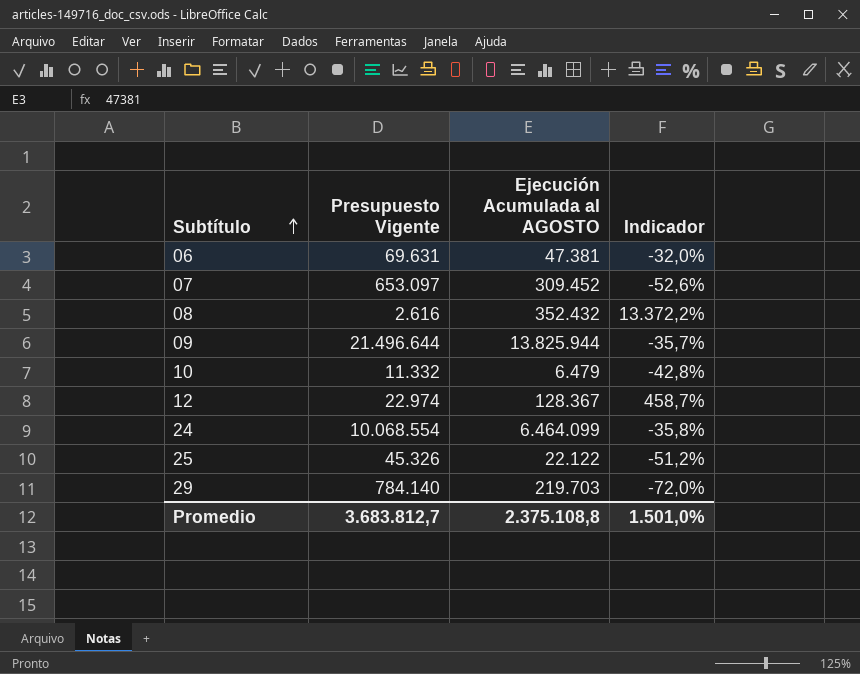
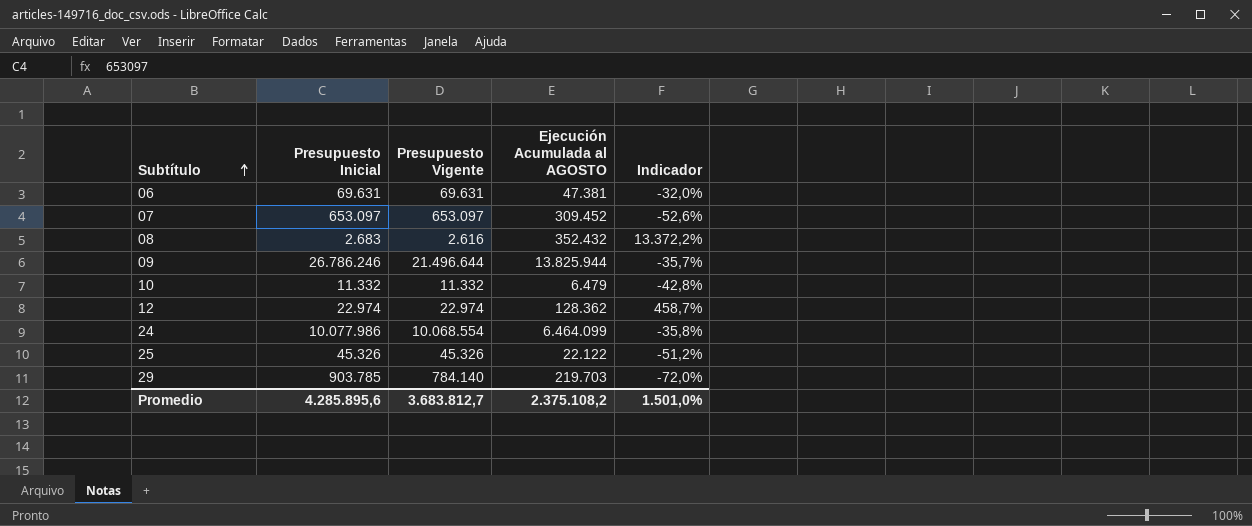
column Presupuesto Inicial | position: none -> 2
12 | Ejecución Acumulada al AGOSTO: 128.367 -> 128.362
Promedio | Ejecución Acumulada al AGOSTO: 2.375.108,8 -> 2.375.108,2

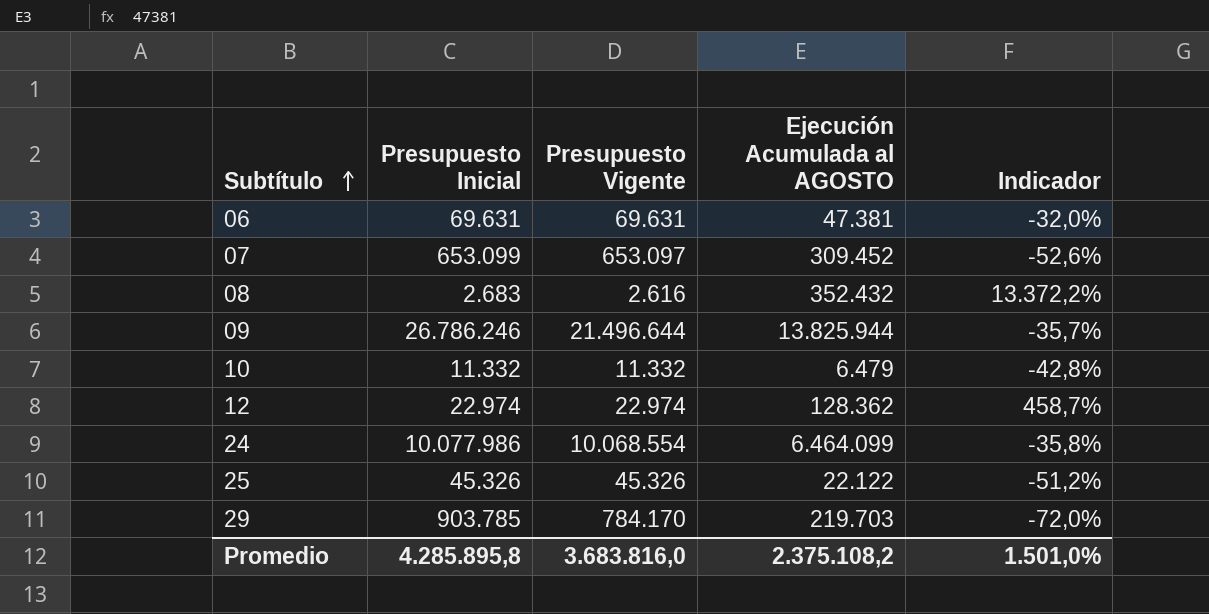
07 | Presupuesto Inicial: 653.097 -> 653.099
29 | Presupuesto Vigente: 784.140 -> 784.170
Promedio | Presupuesto Inicial: 4.285.895,6 -> 4.285.895,8
Promedio | Presupuesto Vigente: 3.683.812,7 -> 3.683.816,0

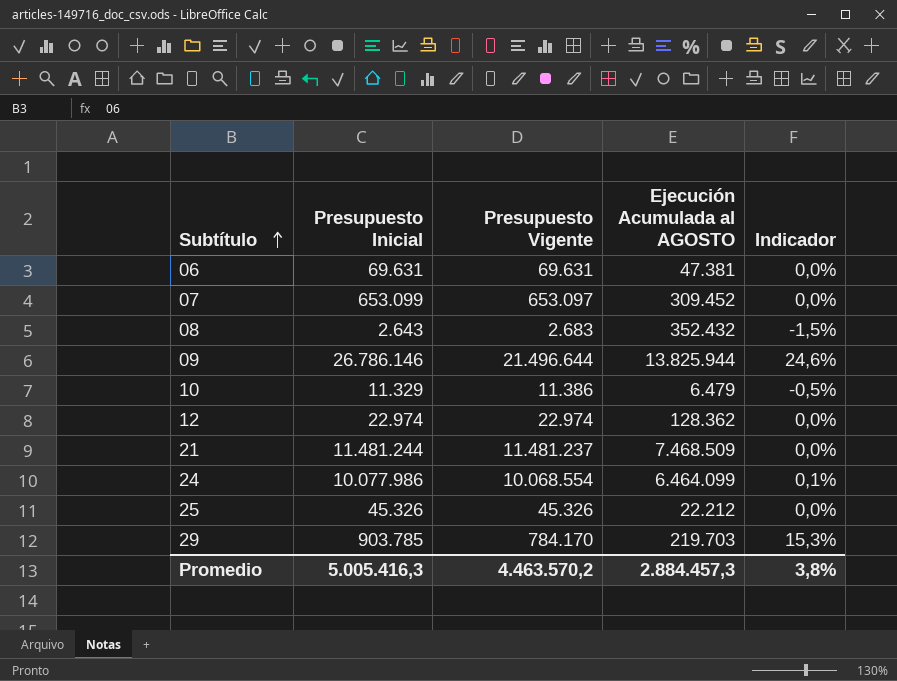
column Indicador | formula: ([Ejecución Acumulada al AGOSTO] - [Presupuesto Vigente]) / [Presupuesto Vigente] -> ([Presupuesto Inicial] - [Presupuesto Vigente]) / [Presupuesto Vigente]
08 | Presupuesto Inicial: 2.683 -> 2.643
08 | Presupuesto Vigente: 2.616 -> 2.683
09 | Presupuesto Inicial: 26.786.246 -> 26.786.146
10 | Presupuesto Inicial: 11.332 -> 11.329
10 | Presupuesto Vigente: 11.332 -> 11.386
row 21: none -> 11.481.244 | 11.481.237 | 7.468.509 | 0,0%
25 | Ejecución Acumulada al AGOSTO: 22.122 -> 22.212
Promedio | Presupuesto Inicial: 4.285.895,8 -> 5.005.416,3
Promedio | Presupuesto Vigente: 3.683.816,0 -> 4.463.570,2
Promedio | Ejecución Acumulada al AGOSTO: 2.375.108,2 -> 2.884.457,3
Promedio | Indicador: 1.501,0% -> 3,8%

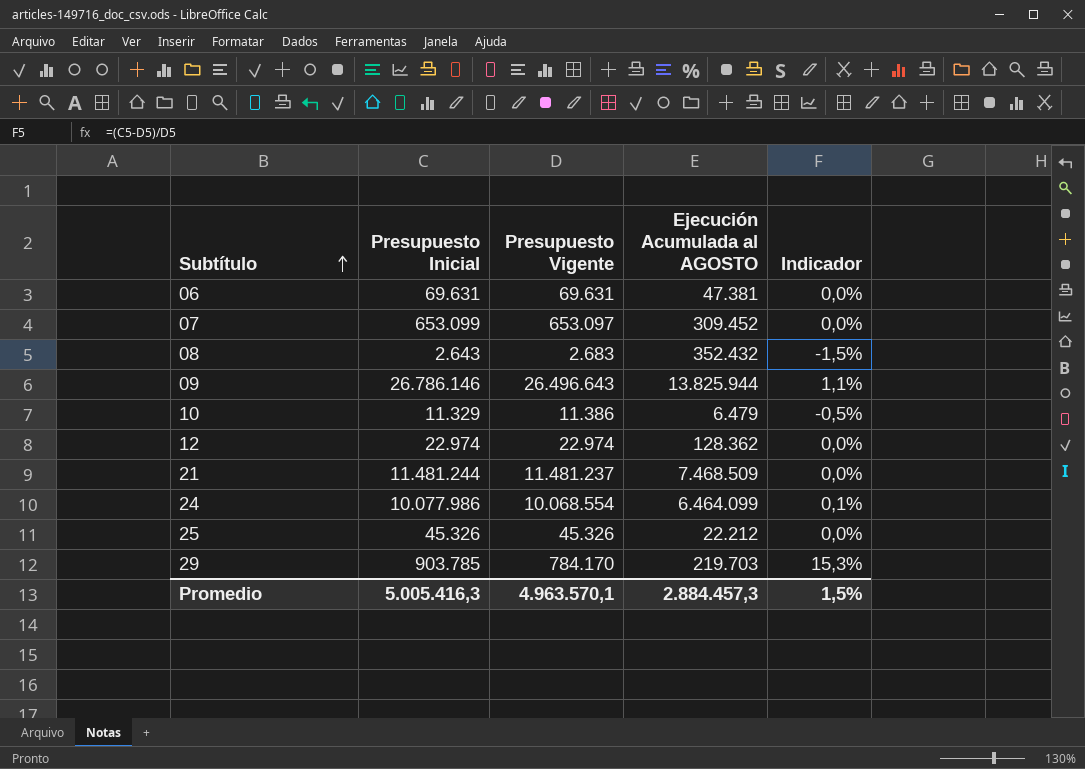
09 | Presupuesto Vigente: 21.496.644 -> 26.496.643
09 | Indicador: 24,6% -> 1,1%
Promedio | Presupuesto Vigente: 4.463.570,2 -> 4.963.570,1
Promedio | Indicador: 3,8% -> 1,5%

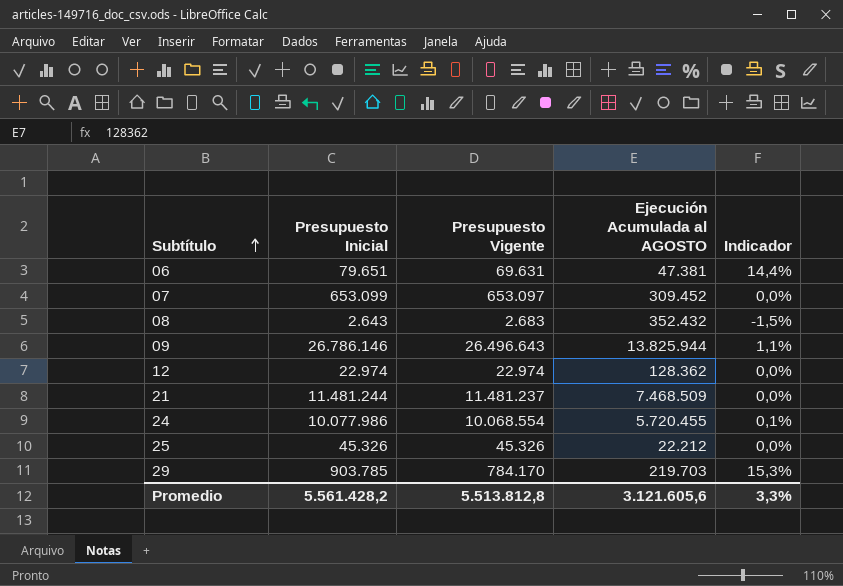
row 10: 11.329 | 11.386 | 6.479 | -0,5% -> none
06 | Presupuesto Inicial: 69.631 -> 79.651
06 | Indicador: 0,0% -> 14,4%
24 | Ejecución Acumulada al AGOSTO: 6.464.099 -> 5.720.455
Promedio | Presupuesto Inicial: 5.005.416,3 -> 5.561.428,2
Promedio | Presupuesto Vigente: 4.963.570,1 -> 5.513.812,8
Promedio | Ejecución Acumulada al AGOSTO: 2.884.457,3 -> 3.121.605,6
Promedio | Indicador: 1,5% -> 3,3%

